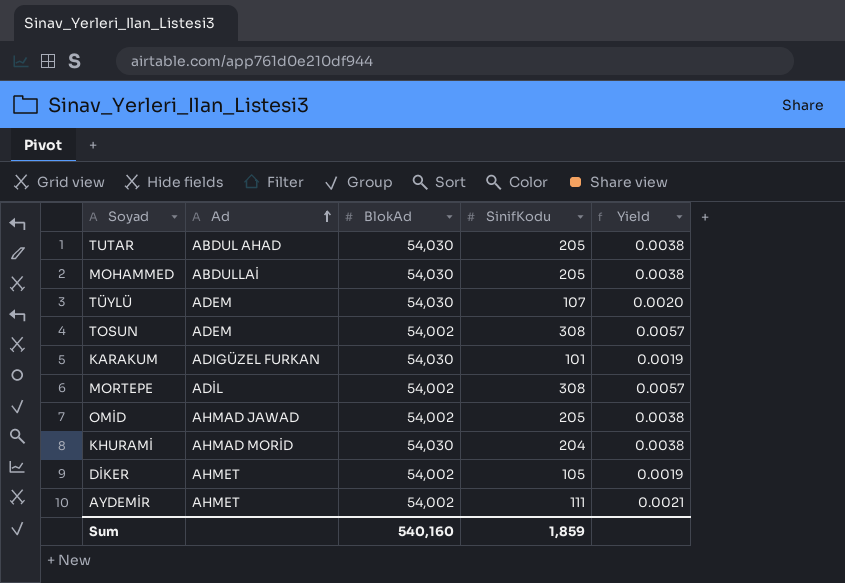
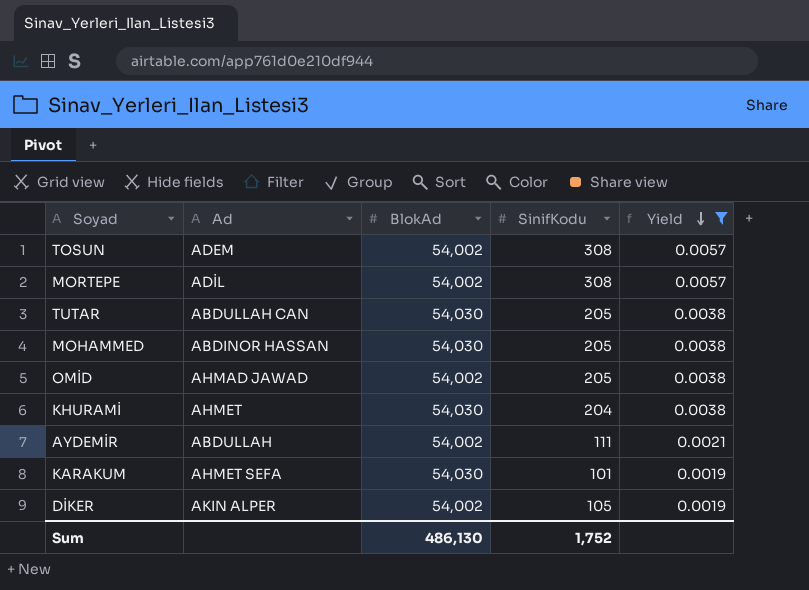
filter: none -> Yield != 0.0020
row order: Ad ascending -> Yield descending
TUTAR | Ad: ABDUL AHAD -> ABDULLAH CAN
MOHAMMED | Ad: ABDULLAİ -> ABDINOR HASSAN
KHURAMİ | Ad: AHMAD MORİD -> AHMET
AYDEMİR | Ad: AHMET -> ABDULLAH
KARAKUM | Ad: ADIGÜZEL FURKAN -> AHMET SEFA
DİKER | Ad: AHMET -> AKIN ALPER
Sum | BlokAd: 540,160 -> 486,130
Sum | SinifKodu: 1,859 -> 1,752

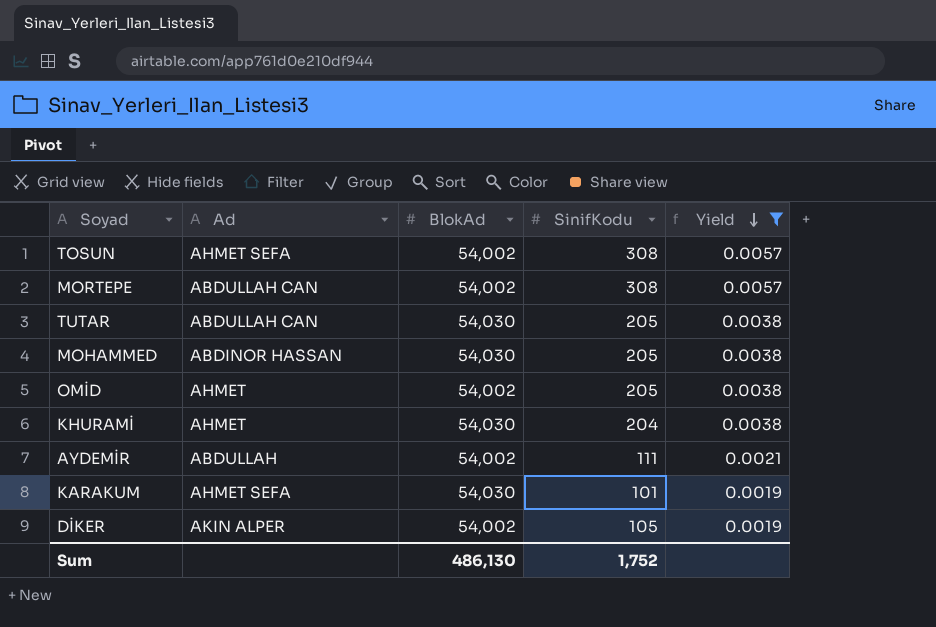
TOSUN | Ad: ADEM -> AHMET SEFA
MORTEPE | Ad: ADİL -> ABDULLAH CAN
OMİD | Ad: AHMAD JAWAD -> AHMET

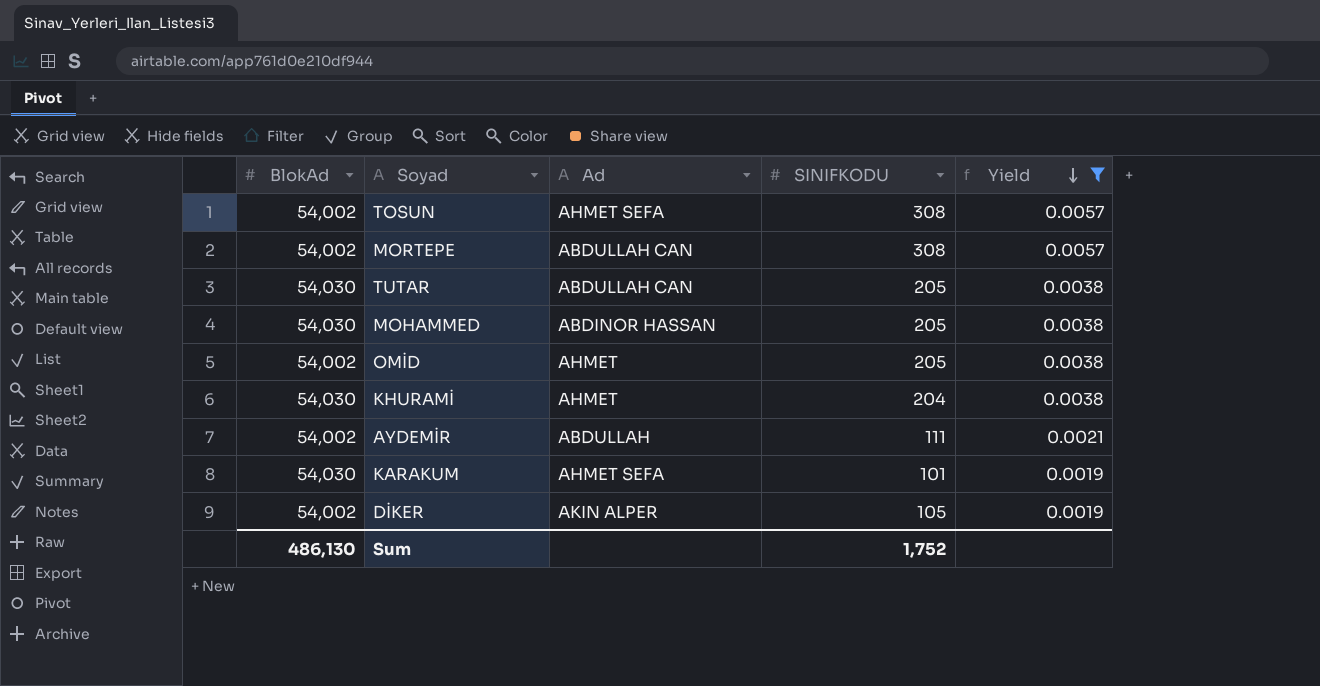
column BlokAd | position: 3 -> 1
column name: SinifKodu -> SINIFKODU

